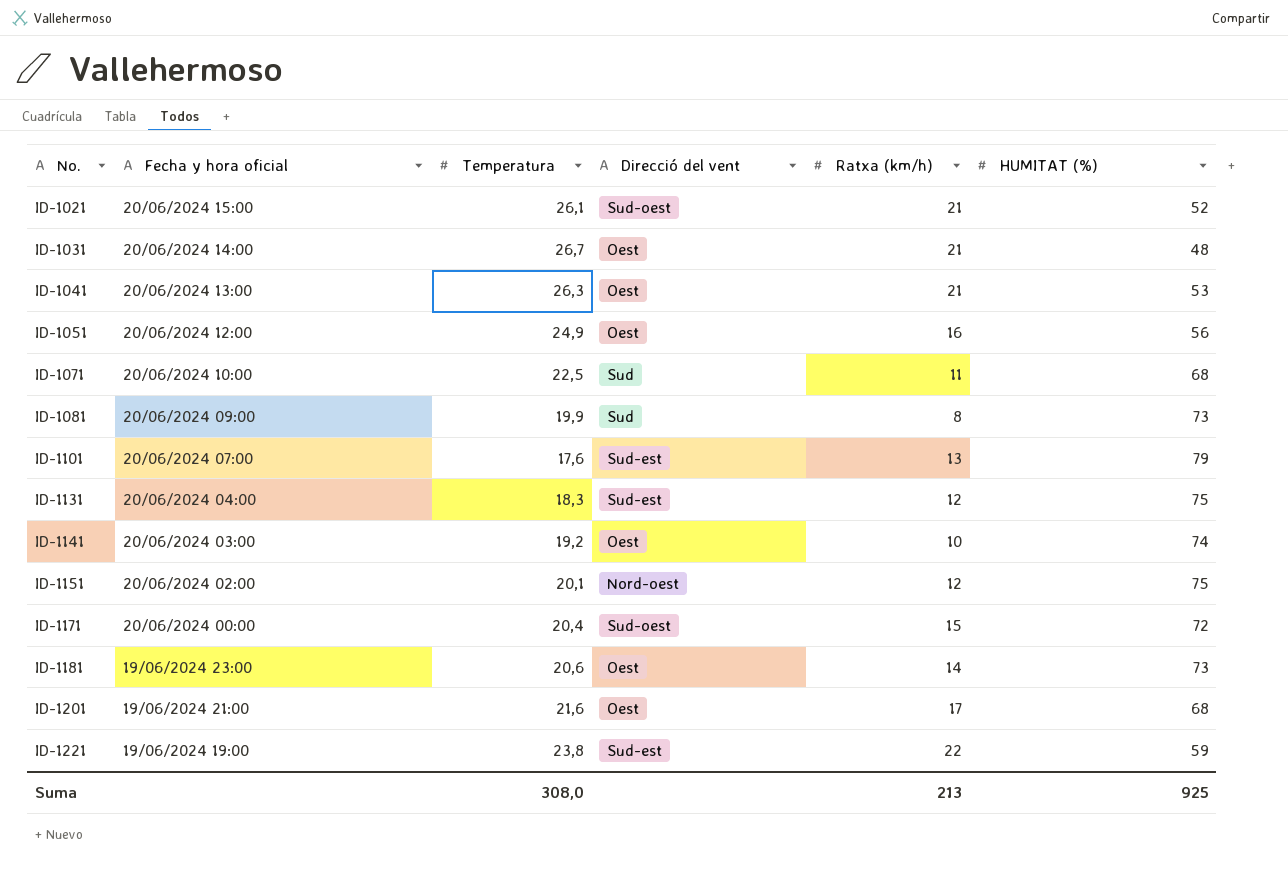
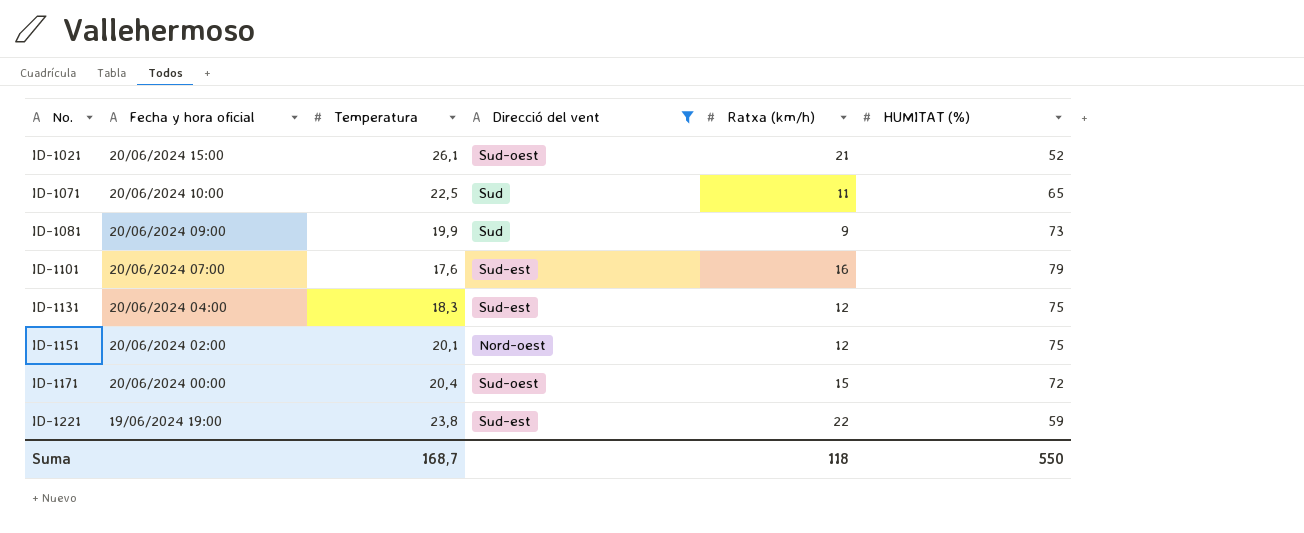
filter: none -> Direcció del vent != Oest
ID-1071 | HUMITAT (%): 68 -> 65
ID-1081 | Ratxa (km/h): 8 -> 9
ID-1101 | Ratxa (km/h): 13 -> 16
Suma | Temperatura: 308,0 -> 168,7
Suma | Ratxa (km/h): 213 -> 118
Suma | HUMITAT (%): 925 -> 550

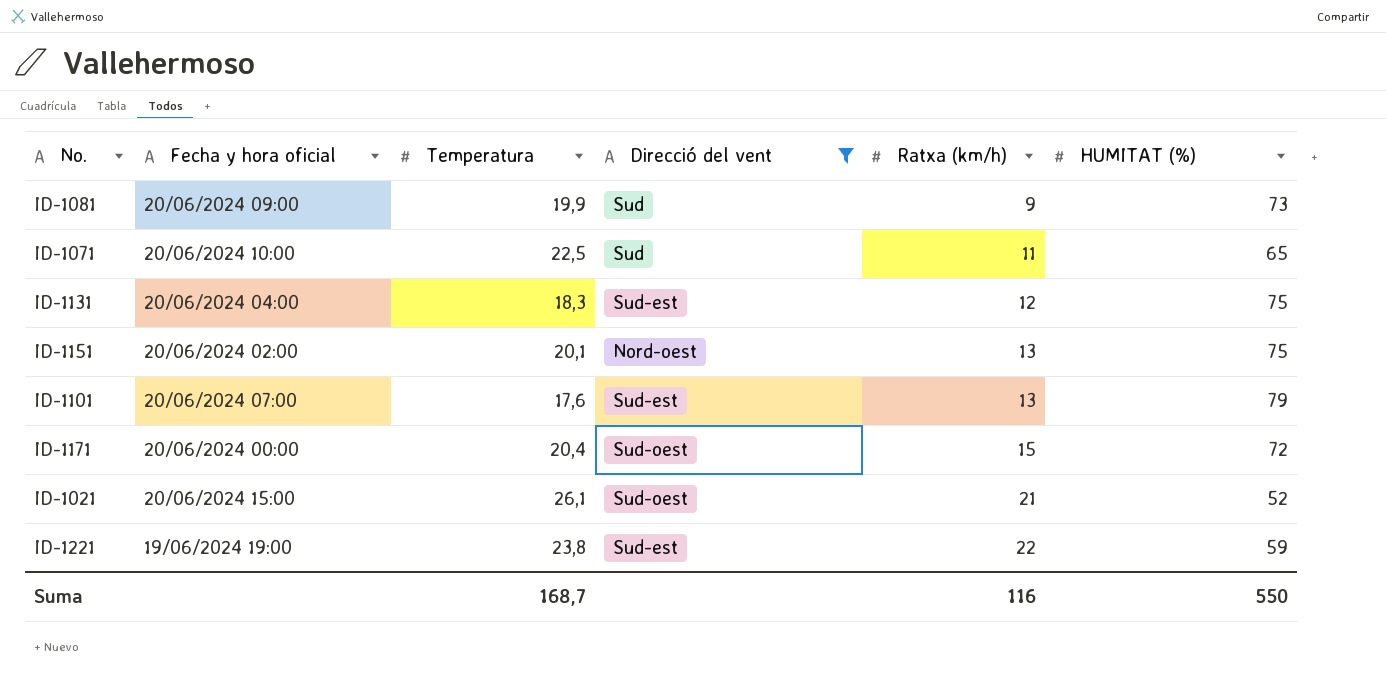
row order: No. ascending -> Ratxa (km/h) ascending
ID-1151 | Ratxa (km/h): 12 -> 13
ID-1101 | Ratxa (km/h): 16 -> 13
Suma | Ratxa (km/h): 118 -> 116

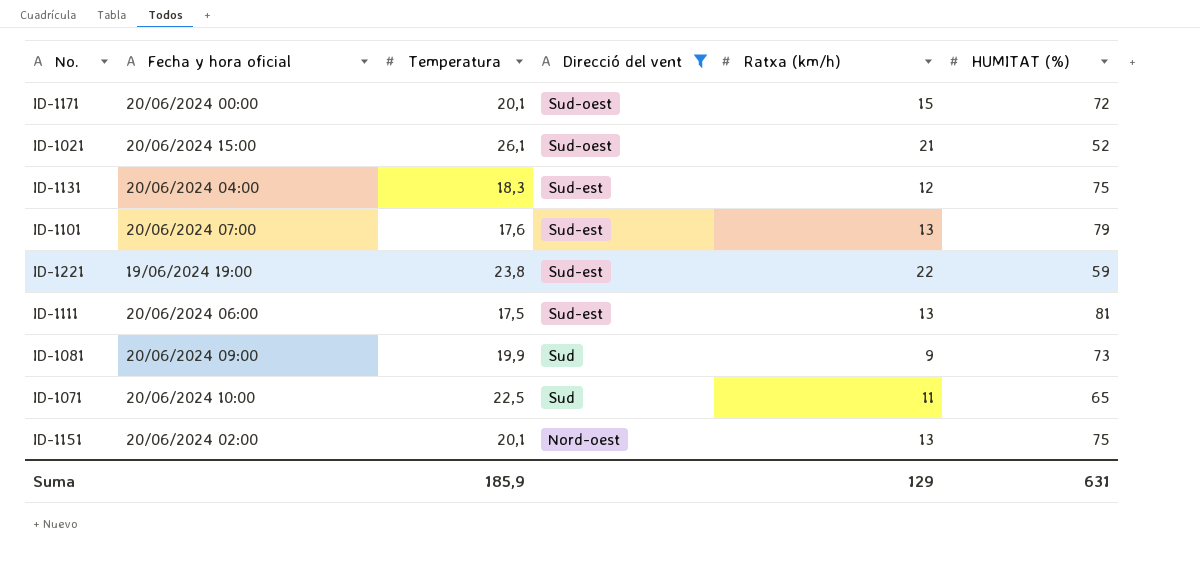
row order: Ratxa (km/h) ascending -> Direcció del vent descending
ID-1171 | Temperatura: 20,4 -> 20,1
row ID-1111: none -> 20/06/2024 06:00 | 17,5 | Sud-est | 13 | 81
Suma | Temperatura: 168,7 -> 185,9
Suma | Ratxa (km/h): 116 -> 129
Suma | HUMITAT (%): 550 -> 631

